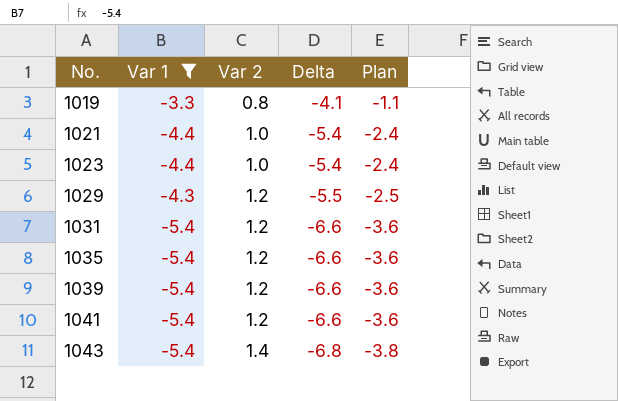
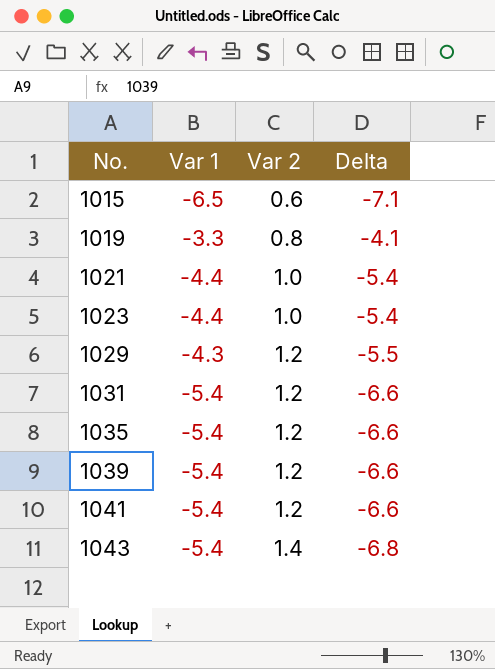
filter: Var 1 != -6.5 -> none
column Plan | formula: [Delta] + 3 -> none

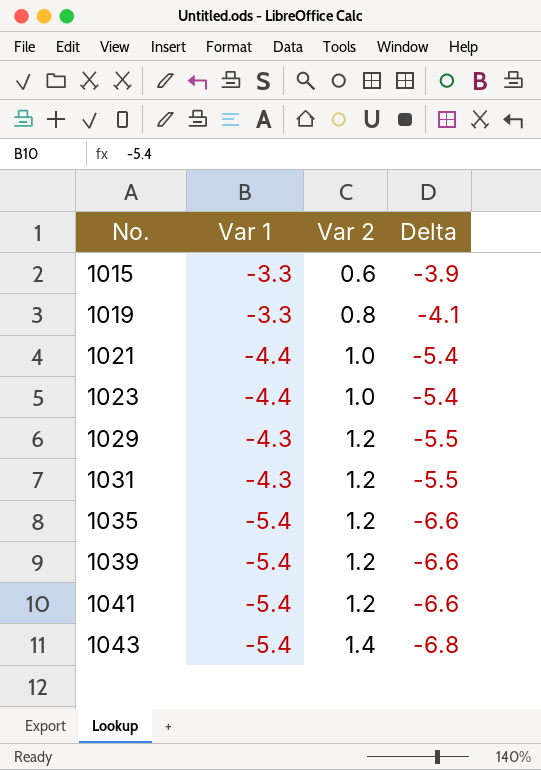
1015 | Var 1: -6.5 -> -3.3
1015 | Delta: -7.1 -> -3.9
1031 | Var 1: -5.4 -> -4.3
1031 | Delta: -6.6 -> -5.5

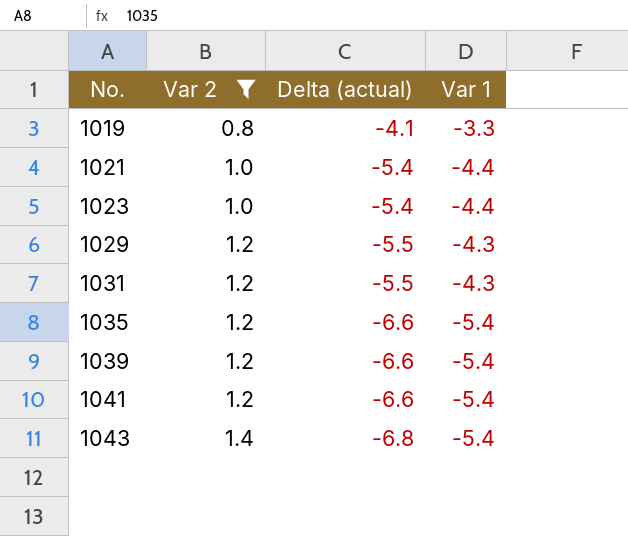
filter: none -> Var 2 != 0.6
column name: Delta -> Delta (actual)
column Var 1 | position: 2 -> 4

